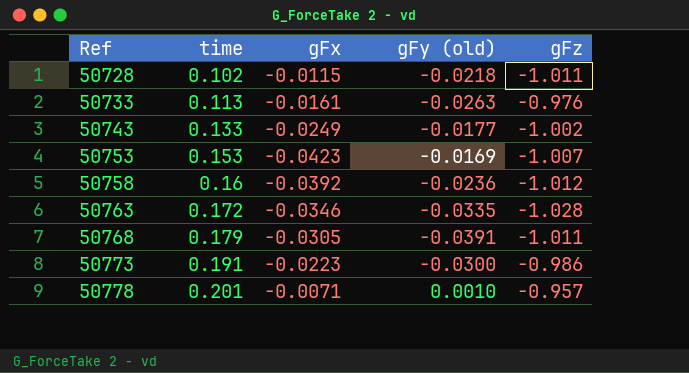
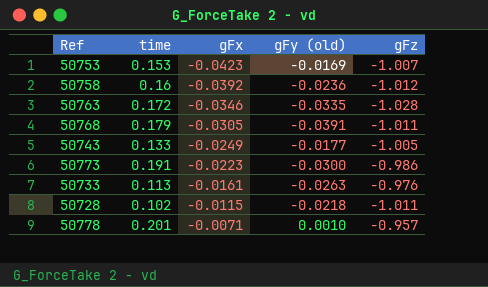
row order: Ref ascending -> gFx ascending
50743 | gFz: -1.002 -> -1.005

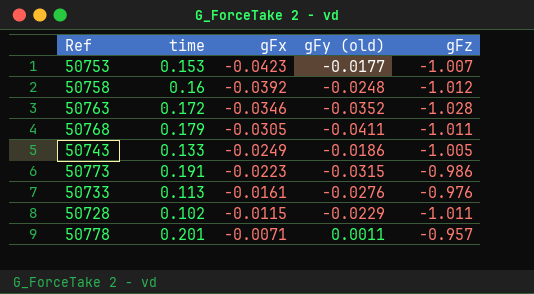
50753 | gFy (old): -0.0169 -> -0.0177
50758 | gFy (old): -0.0236 -> -0.0248
50763 | gFy (old): -0.0335 -> -0.0352
50768 | gFy (old): -0.0391 -> -0.0411
50743 | gFy (old): -0.0177 -> -0.0186
50773 | gFy (old): -0.0300 -> -0.0315
50733 | gFy (old): -0.0263 -> -0.0276
50728 | gFy (old): -0.0218 -> -0.0229
50778 | gFy (old): 0.0010 -> 0.0011

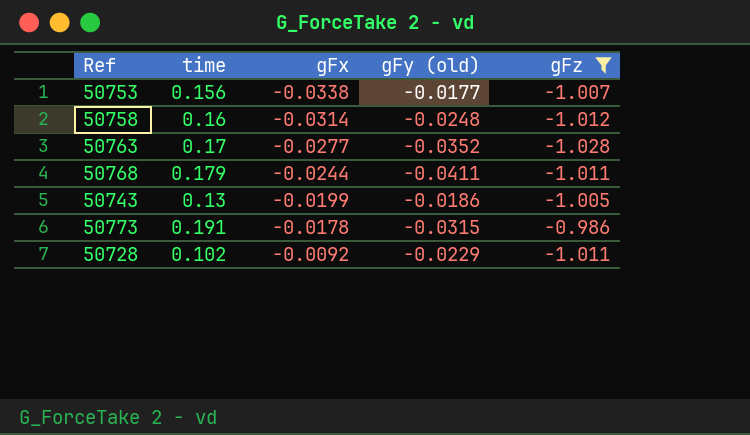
filter: none -> gFz <= -0.986
50753 | time: 0.153 -> 0.156
50753 | gFx: -0.0423 -> -0.0338
50758 | gFx: -0.0392 -> -0.0314
50763 | time: 0.172 -> 0.17
50763 | gFx: -0.0346 -> -0.0277
50768 | gFx: -0.0305 -> -0.0244
50743 | time: 0.133 -> 0.13
50743 | gFx: -0.0249 -> -0.0199
50773 | gFx: -0.0223 -> -0.0178
50728 | gFx: -0.0115 -> -0.0092

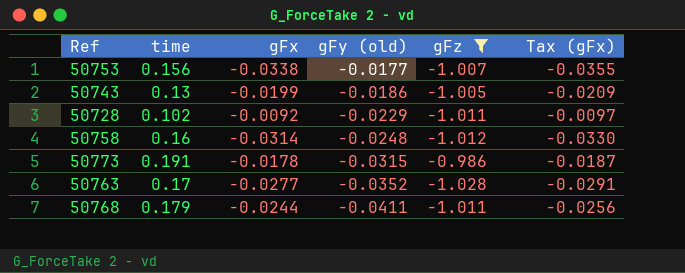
row order: gFx ascending -> gFy (old) descending
column Tax (gFx) | formula: none -> [gFx] * 1.05

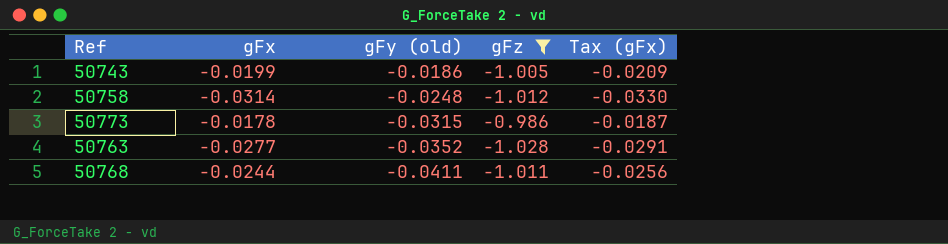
column time | position: 2 -> none
row 50753: 0.156 | -0.0338 | -0.0177 | -1.007 | -0.0355 -> none
row 50728: 0.102 | -0.0092 | -0.0229 | -1.011 | -0.0097 -> none

